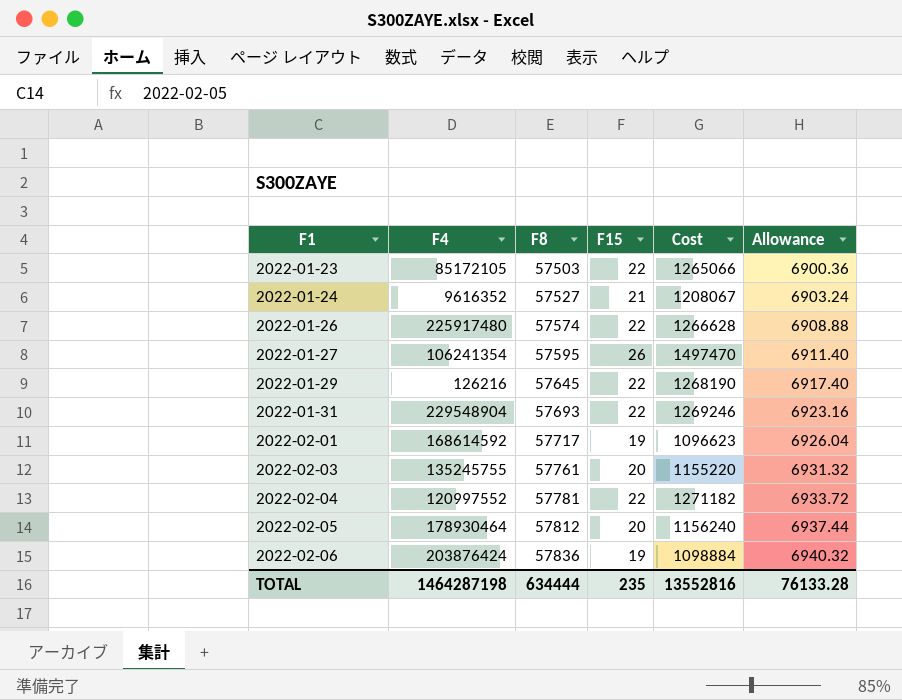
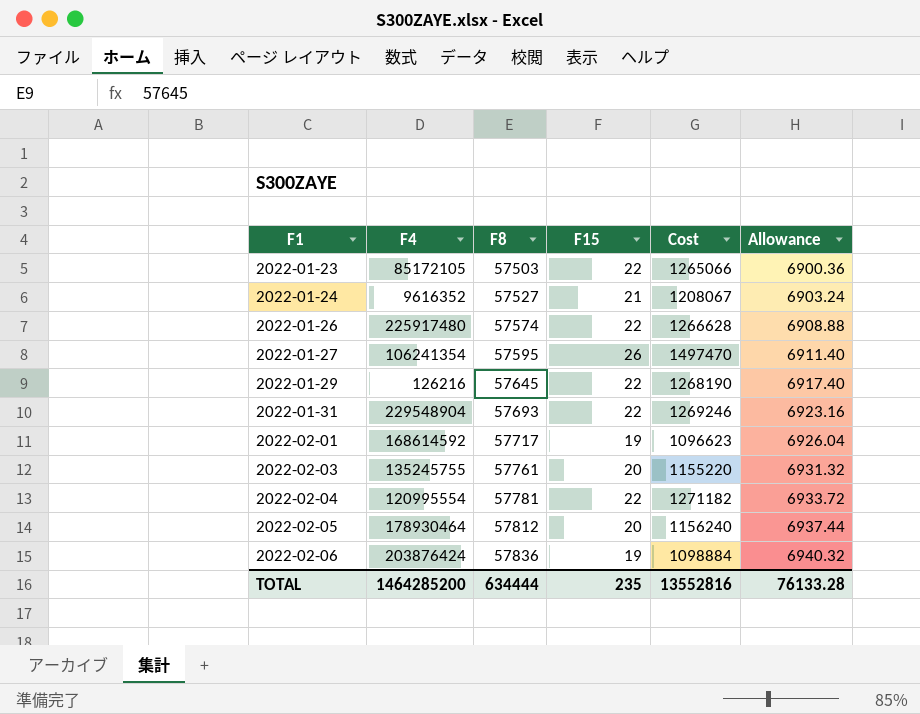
2022-02-04 | F4: 120997552 -> 120995554
TOTAL | F4: 1464287198 -> 1464285200

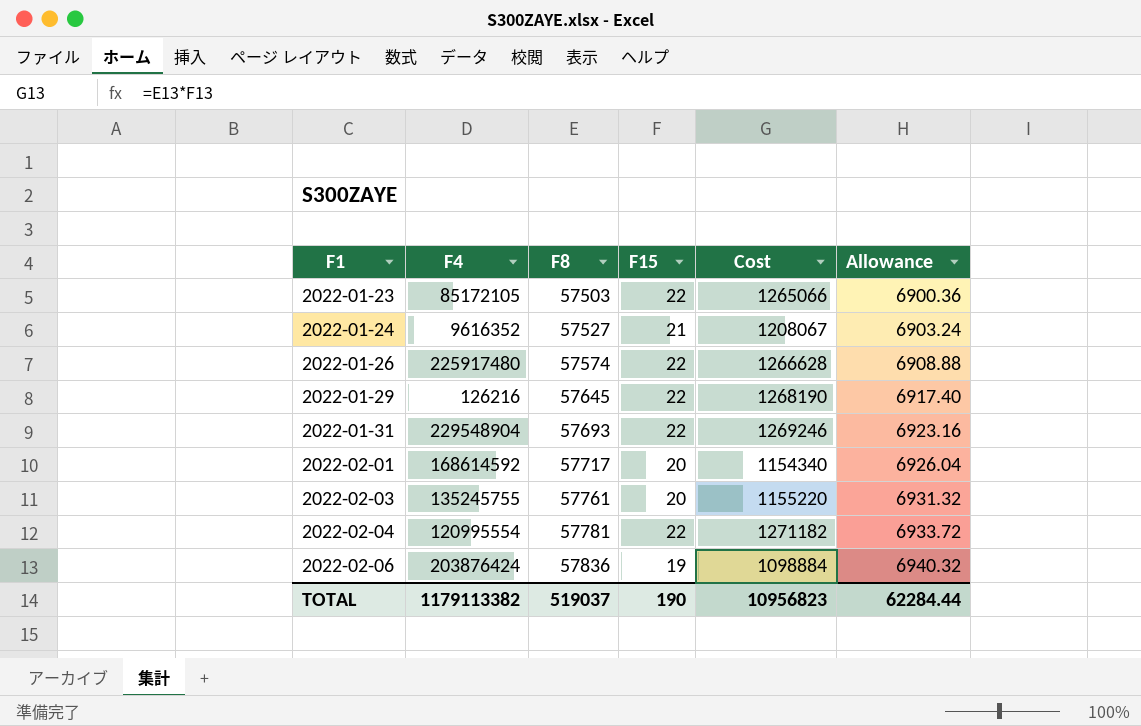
row 2022-01-27: 106241354 | 57595 | 26 | 1497470 | 6911.40 -> none
row 2022-02-05: 178930464 | 57812 | 20 | 1156240 | 6937.44 -> none
2022-02-01 | F15: 19 -> 20
2022-02-01 | Cost: 1096623 -> 1154340
TOTAL | F4: 1464285200 -> 1179113382
TOTAL | F8: 634444 -> 519037
TOTAL | F15: 235 -> 190
TOTAL | Cost: 13552816 -> 10956823
TOTAL | Allowance: 76133.28 -> 62284.44

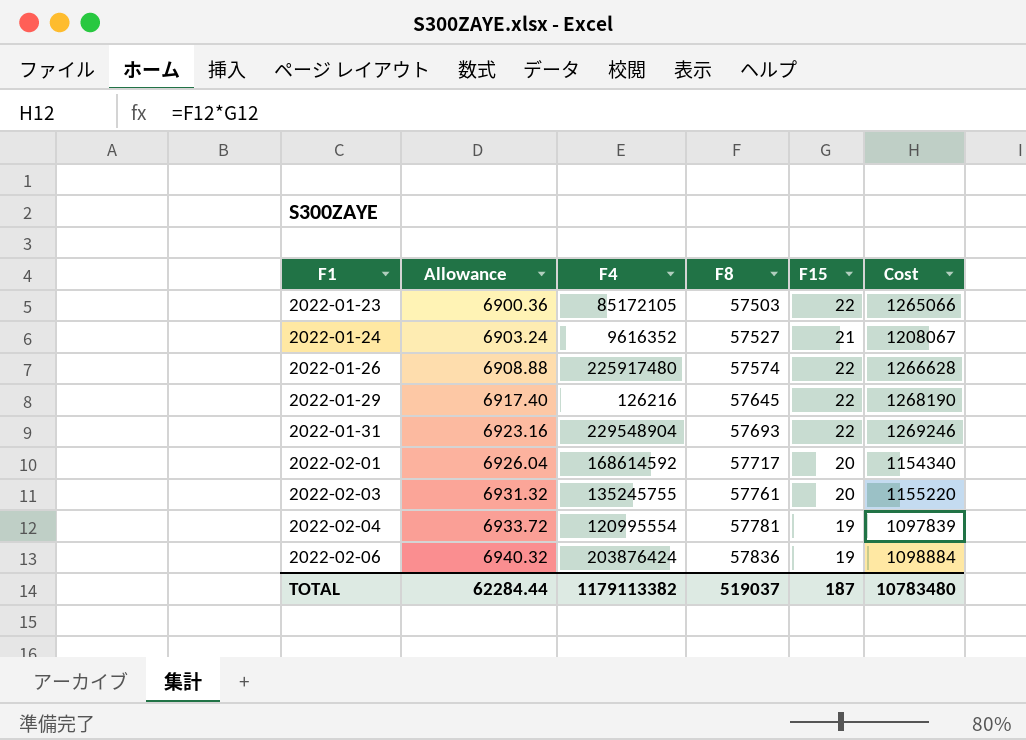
column Allowance | position: 6 -> 2
2022-02-04 | F15: 22 -> 19
2022-02-04 | Cost: 1271182 -> 1097839
TOTAL | F15: 190 -> 187
TOTAL | Cost: 10956823 -> 10783480

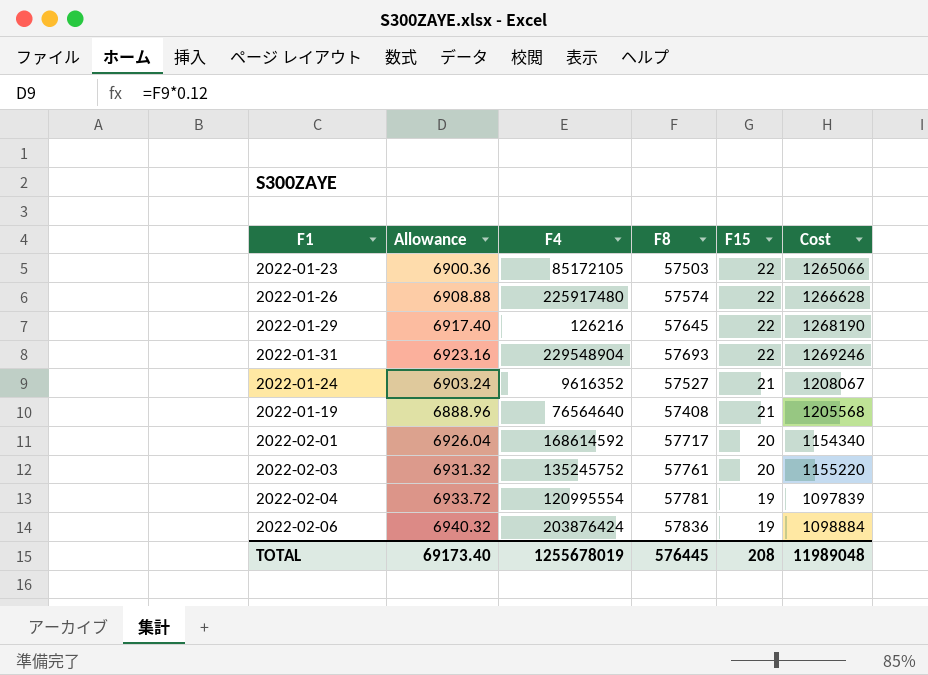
row order: F1 ascending -> F15 descending
row 2022-01-19: none -> 6888.96 | 76564640 | 57408 | 21 | 1205568
2022-02-03 | F4: 135245755 -> 135245752
TOTAL | Allowance: 62284.44 -> 69173.40
TOTAL | F4: 1179113382 -> 1255678019
TOTAL | F8: 519037 -> 576445
TOTAL | F15: 187 -> 208
TOTAL | Cost: 10783480 -> 11989048

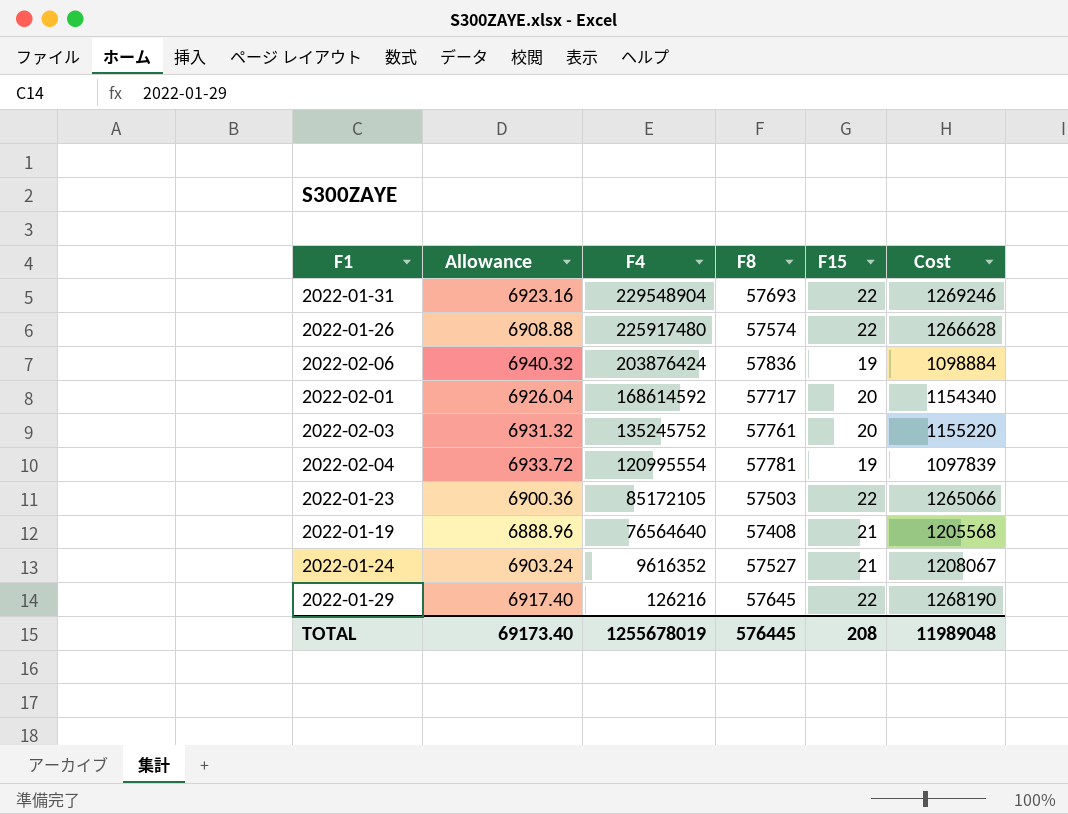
row order: F15 descending -> F4 descending

